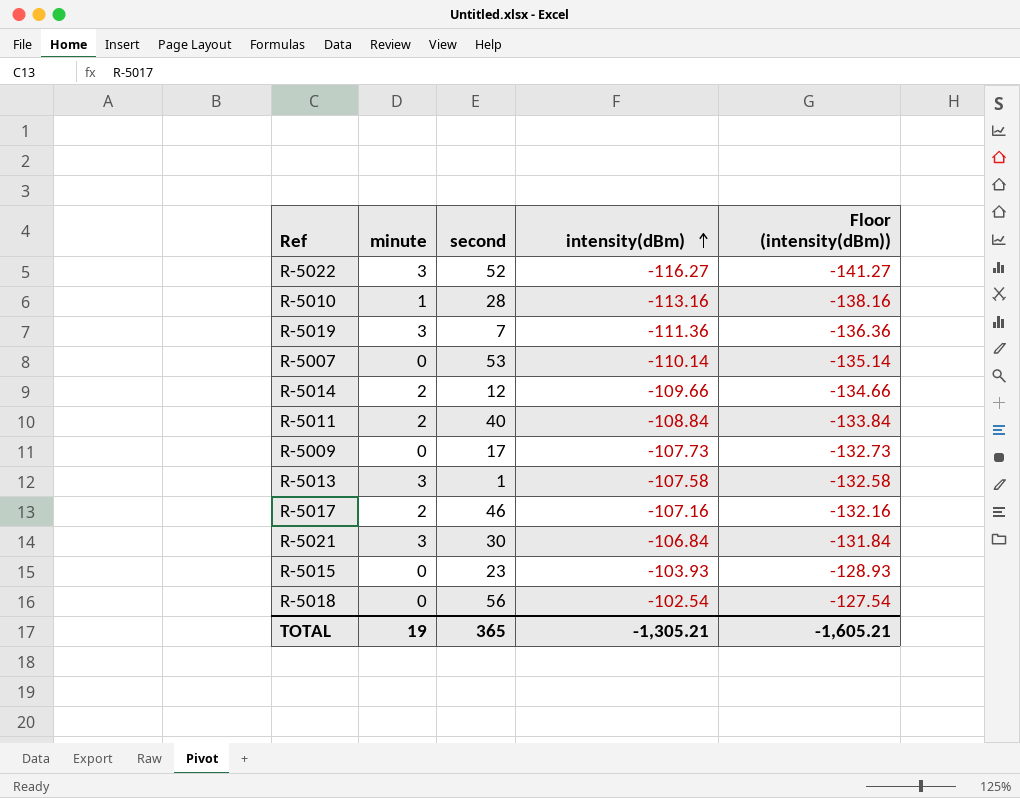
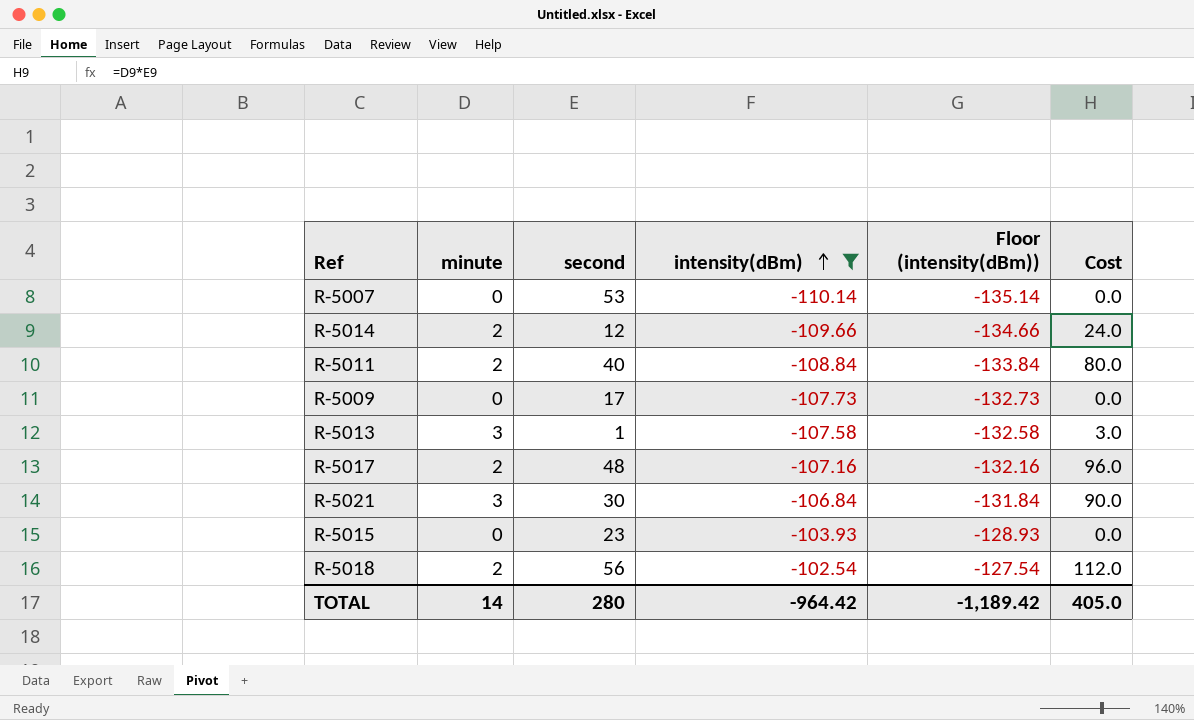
filter: none -> intensity(dBm) >= -110.14
column Cost | formula: none -> [minute] * [second]
R-5017 | second: 46 -> 48
R-5018 | minute: 0 -> 2
TOTAL | minute: 19 -> 14
TOTAL | second: 365 -> 280
TOTAL | intensity(dBm): -1,305.21 -> -964.42
TOTAL | Floor (intensity(dBm)): -1,605.21 -> -1,189.42

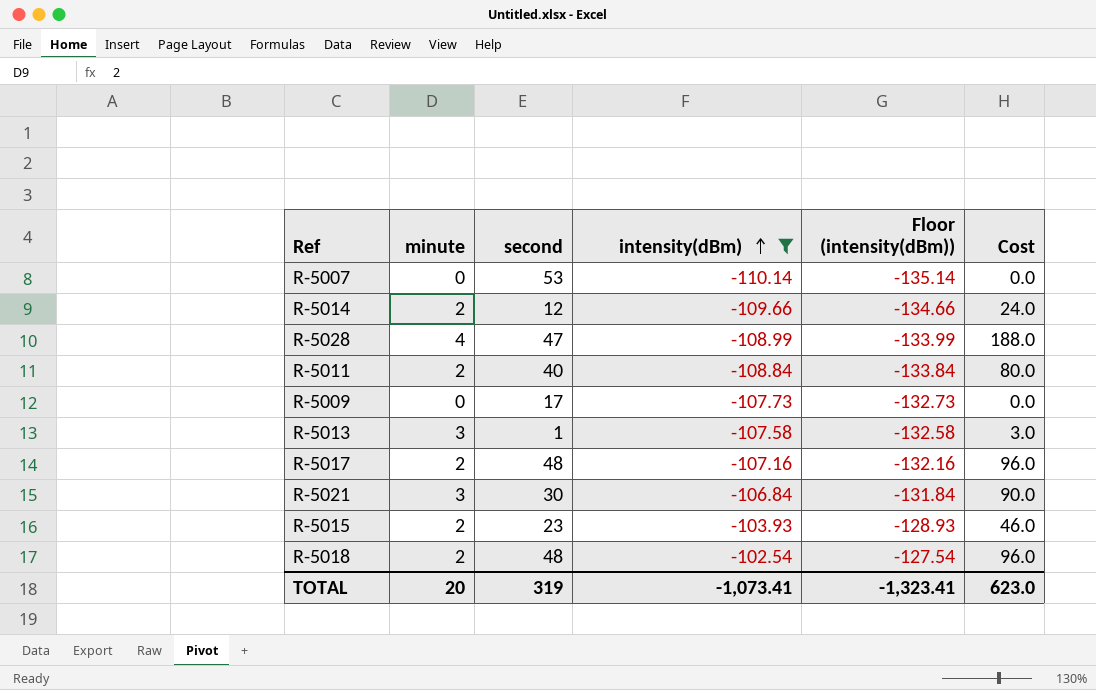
row R-5028: none -> 4 | 47 | -108.99 | -133.99 | 188.0
R-5015 | minute: 0 -> 2
R-5015 | Cost: 0.0 -> 46.0
R-5018 | second: 56 -> 48
R-5018 | Cost: 112.0 -> 96.0
TOTAL | minute: 14 -> 20
TOTAL | second: 280 -> 319
TOTAL | intensity(dBm): -964.42 -> -1,073.41
TOTAL | Floor (intensity(dBm)): -1,189.42 -> -1,323.41
TOTAL | Cost: 405.0 -> 623.0

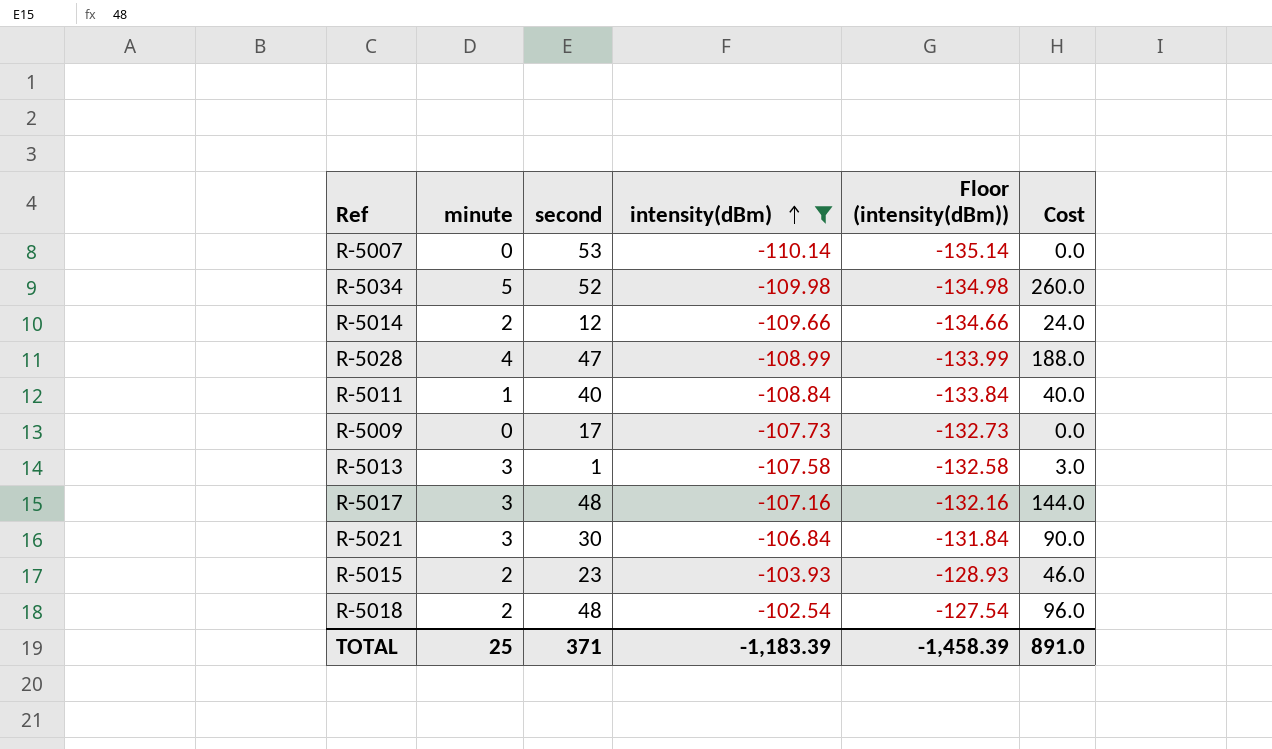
row R-5034: none -> 5 | 52 | -109.98 | -134.98 | 260.0
R-5011 | minute: 2 -> 1
R-5011 | Cost: 80.0 -> 40.0
R-5017 | minute: 2 -> 3
R-5017 | Cost: 96.0 -> 144.0
TOTAL | minute: 20 -> 25
TOTAL | second: 319 -> 371
TOTAL | intensity(dBm): -1,073.41 -> -1,183.39
TOTAL | Floor (intensity(dBm)): -1,323.41 -> -1,458.39
TOTAL | Cost: 623.0 -> 891.0

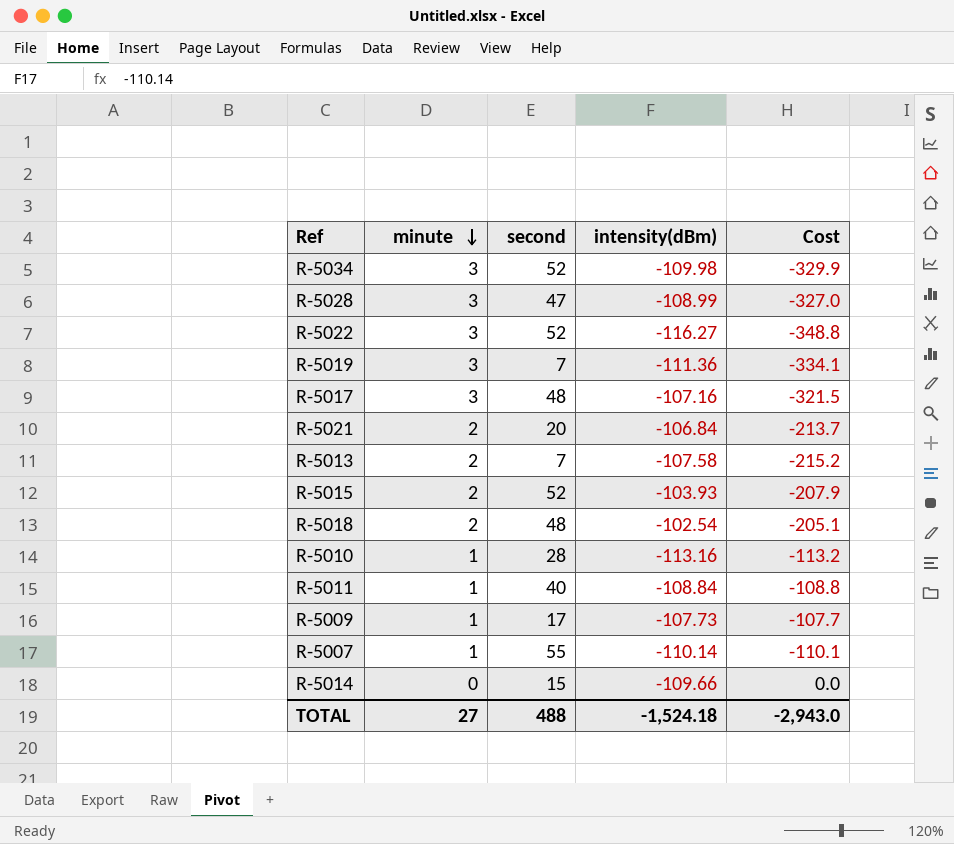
filter: intensity(dBm) >= -110.14 -> none
row order: intensity(dBm) ascending -> minute descending
column Floor (intensity(dBm)) | formula: [intensity(dBm)] - 25 -> none
column Cost | formula: [minute] * [second] -> [minute] * [intensity(dBm)]
R-5034 | minute: 5 -> 3
R-5028 | minute: 4 -> 3
R-5021 | minute: 3 -> 2
R-5021 | second: 30 -> 20
R-5013 | minute: 3 -> 2
R-5013 | second: 1 -> 7
R-5015 | second: 23 -> 52
R-5009 | minute: 0 -> 1
R-5007 | minute: 0 -> 1
R-5007 | second: 53 -> 55
R-5014 | minute: 2 -> 0
R-5014 | second: 12 -> 15
TOTAL | minute: 25 -> 27
TOTAL | second: 371 -> 488
TOTAL | intensity(dBm): -1,183.39 -> -1,524.18
TOTAL | Cost: 891.0 -> -2,943.0

